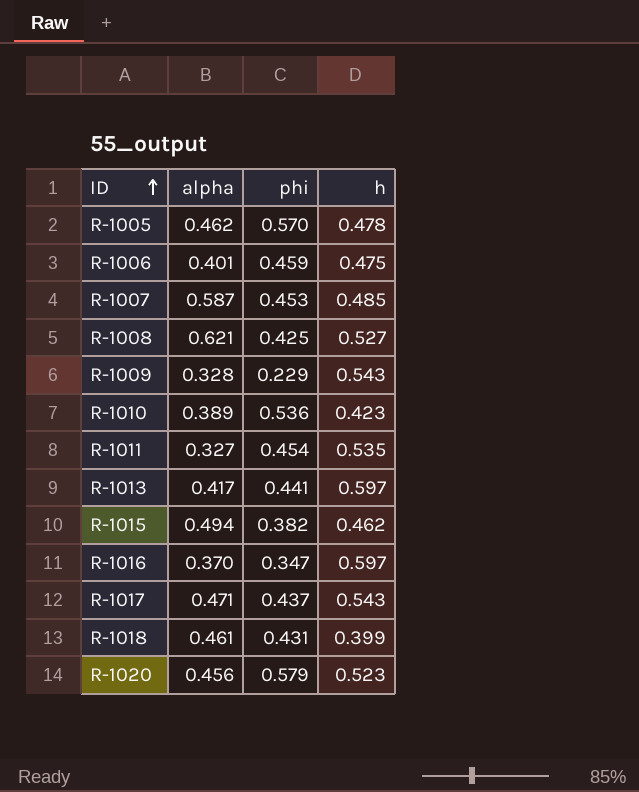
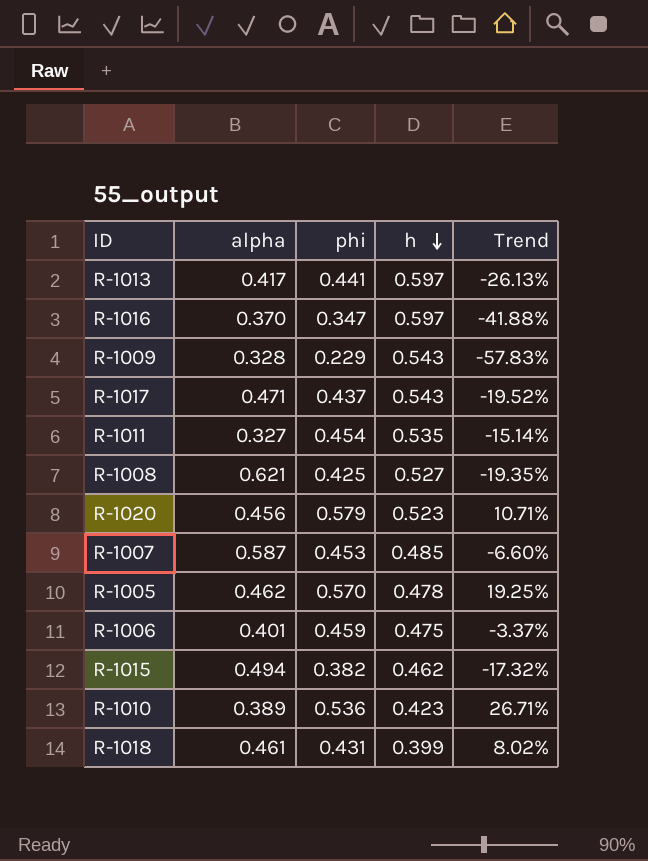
row order: ID ascending -> h descending
column Trend | formula: none -> ([phi] - [h]) / [h]

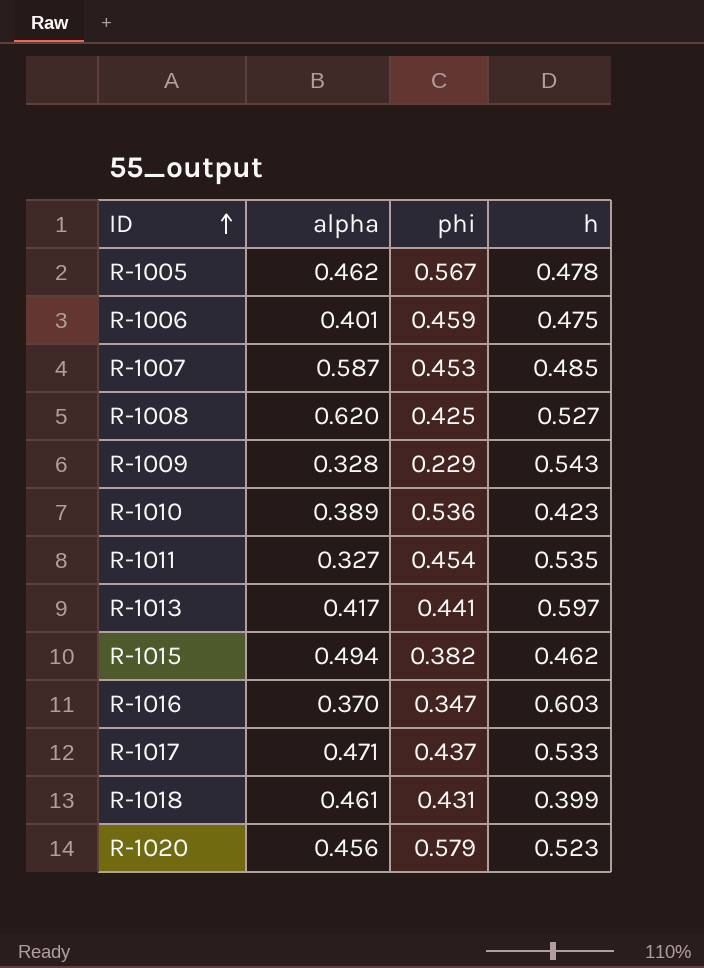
row order: h descending -> ID ascending
column Trend | formula: ([phi] - [h]) / [h] -> none
R-1005 | phi: 0.570 -> 0.567
R-1008 | alpha: 0.621 -> 0.620
R-1016 | h: 0.597 -> 0.603
R-1017 | h: 0.543 -> 0.533

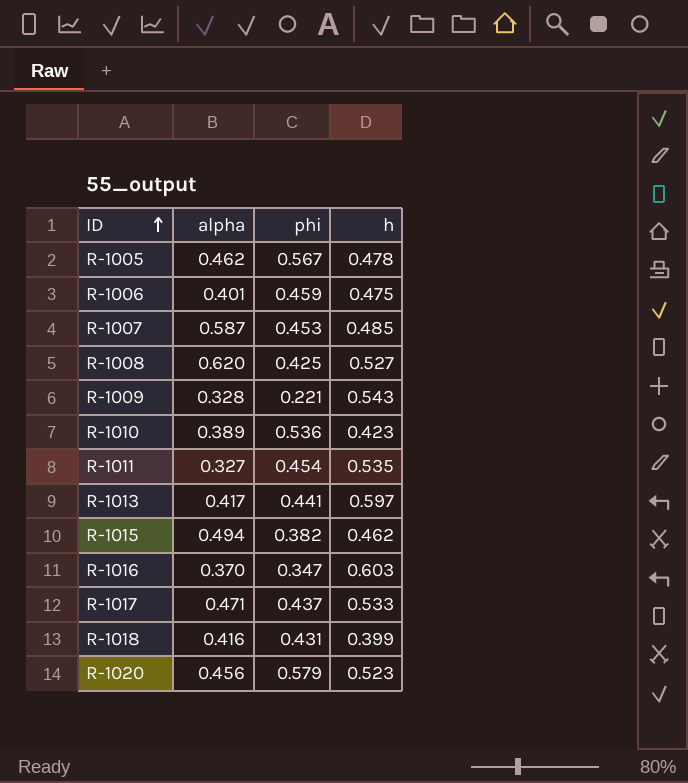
R-1009 | phi: 0.229 -> 0.221
R-1018 | alpha: 0.461 -> 0.416

